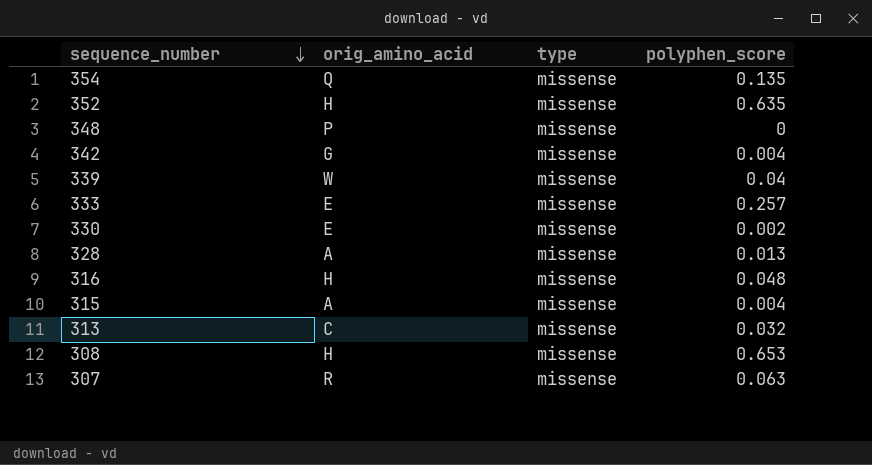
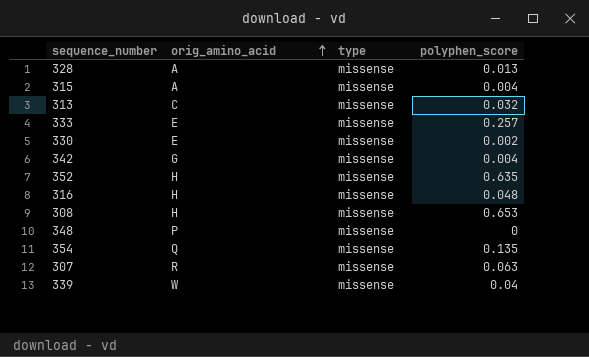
row order: sequence_number descending -> orig_amino_acid ascending

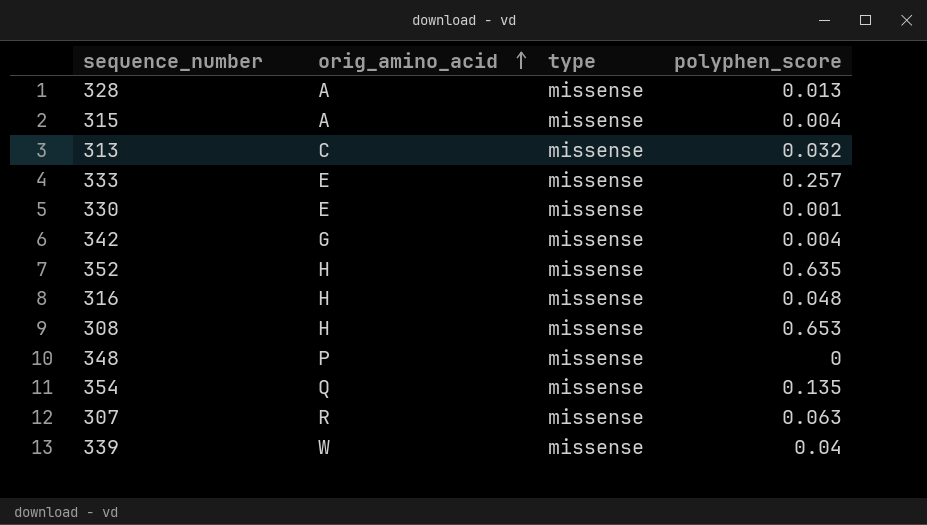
330 | polyphen_score: 0.002 -> 0.001

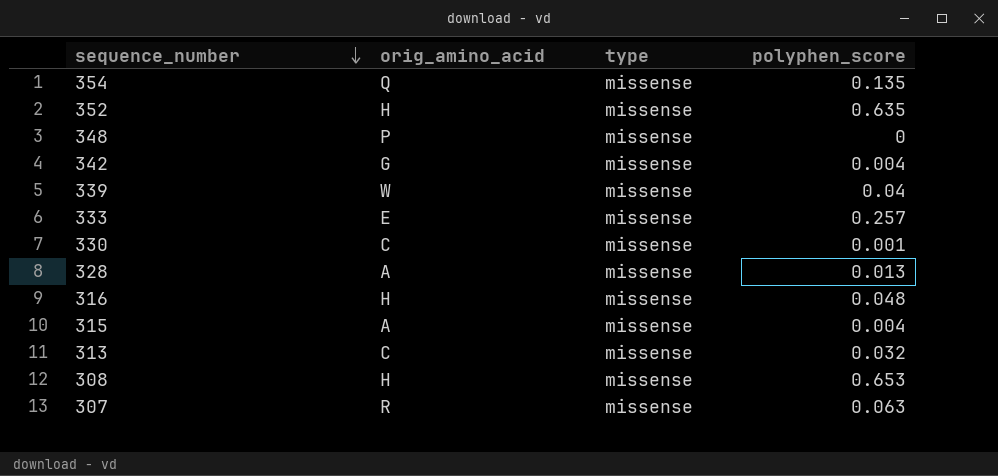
row order: orig_amino_acid ascending -> sequence_number descending
330 | orig_amino_acid: E -> C

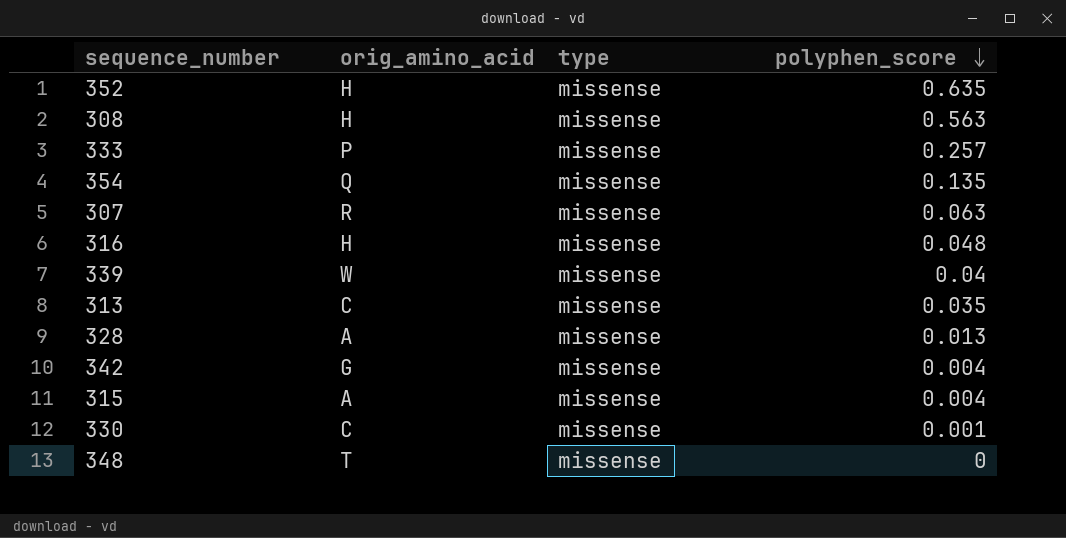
row order: sequence_number descending -> polyphen_score descending
308 | polyphen_score: 0.653 -> 0.563
333 | orig_amino_acid: E -> P
313 | polyphen_score: 0.032 -> 0.035
348 | orig_amino_acid: P -> T

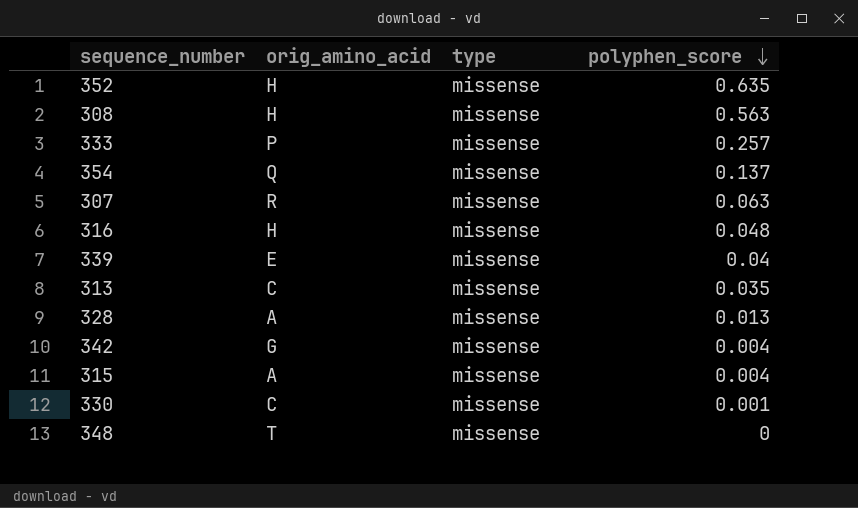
354 | polyphen_score: 0.135 -> 0.137
339 | orig_amino_acid: W -> E

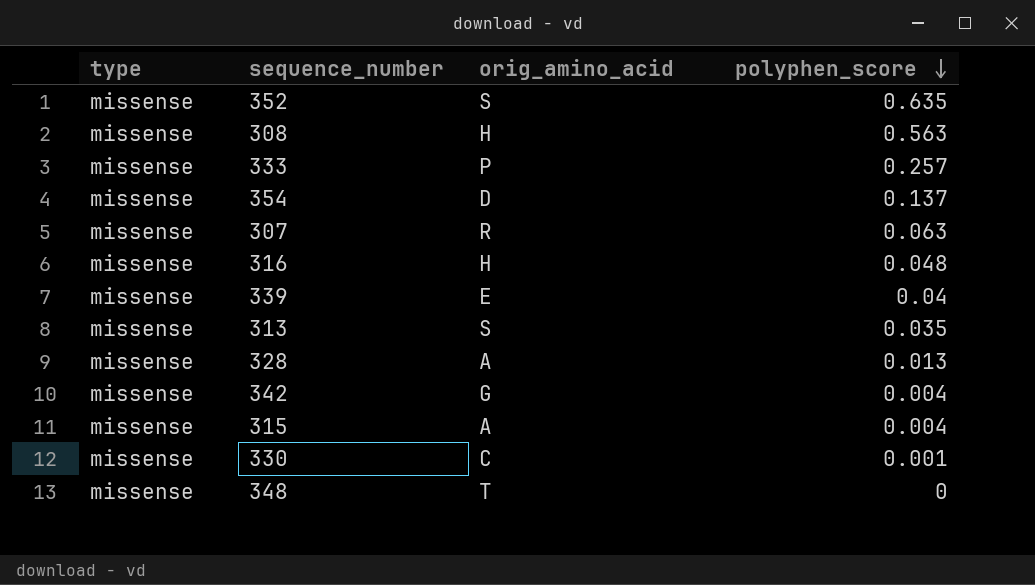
column type | position: 3 -> 1
352 | orig_amino_acid: H -> S
354 | orig_amino_acid: Q -> D
313 | orig_amino_acid: C -> S

